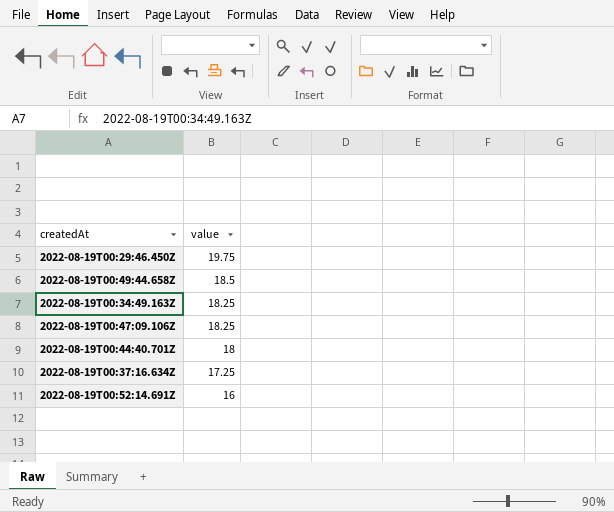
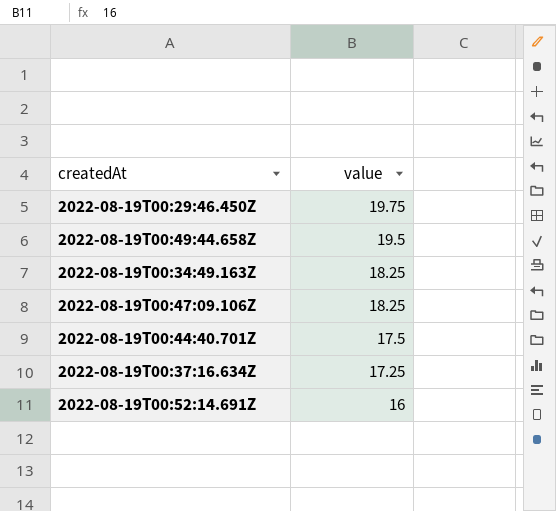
2022-08-19T00:49:44.658Z | value: 18.5 -> 19.5
2022-08-19T00:44:40.701Z | value: 18 -> 17.5

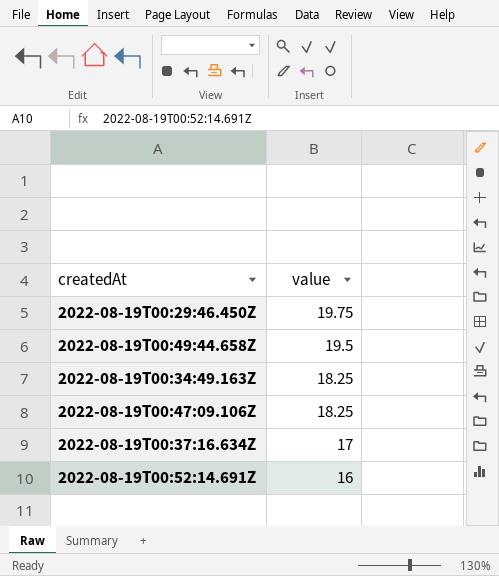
row 2022-08-19T00:44:40.701Z: 17.5 -> none
2022-08-19T00:37:16.634Z | value: 17.25 -> 17

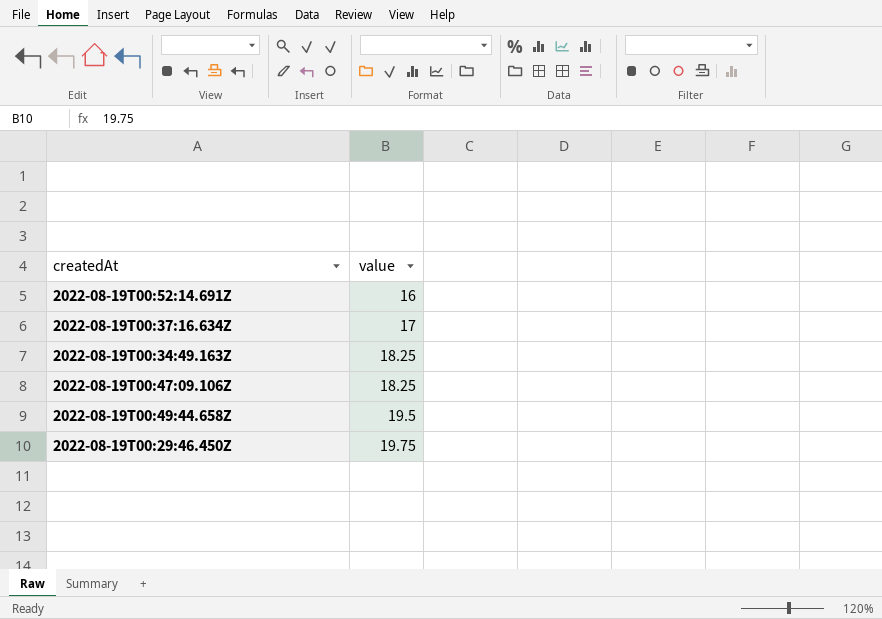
row order: value descending -> value ascending

